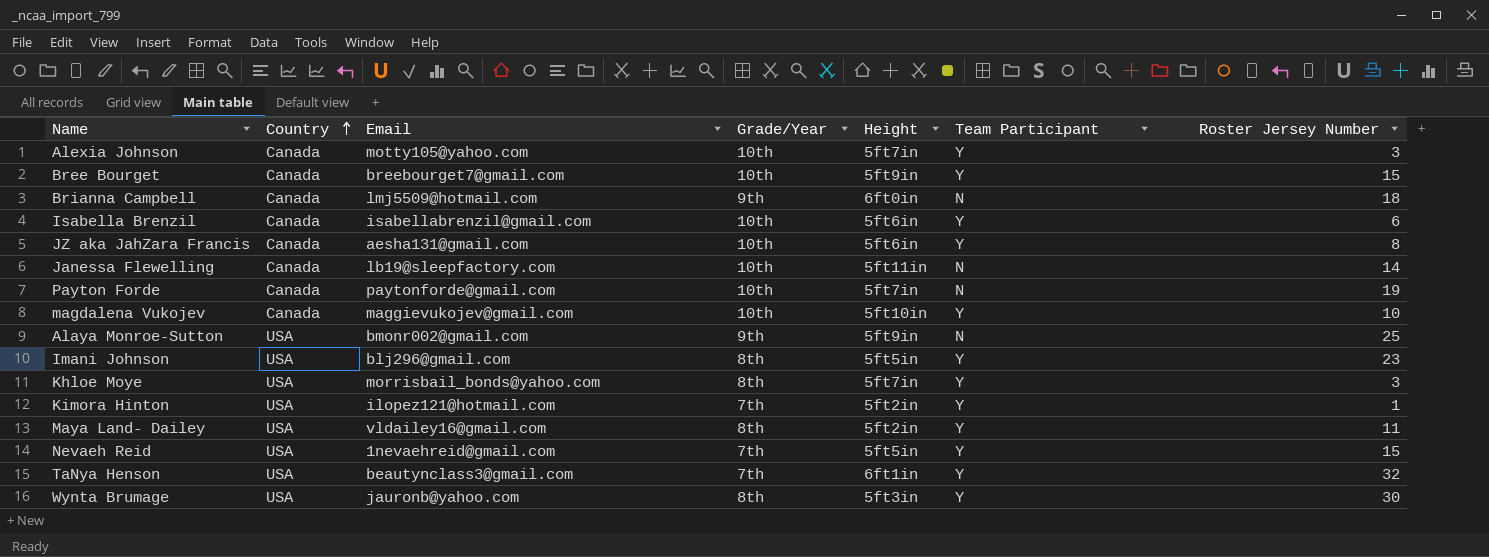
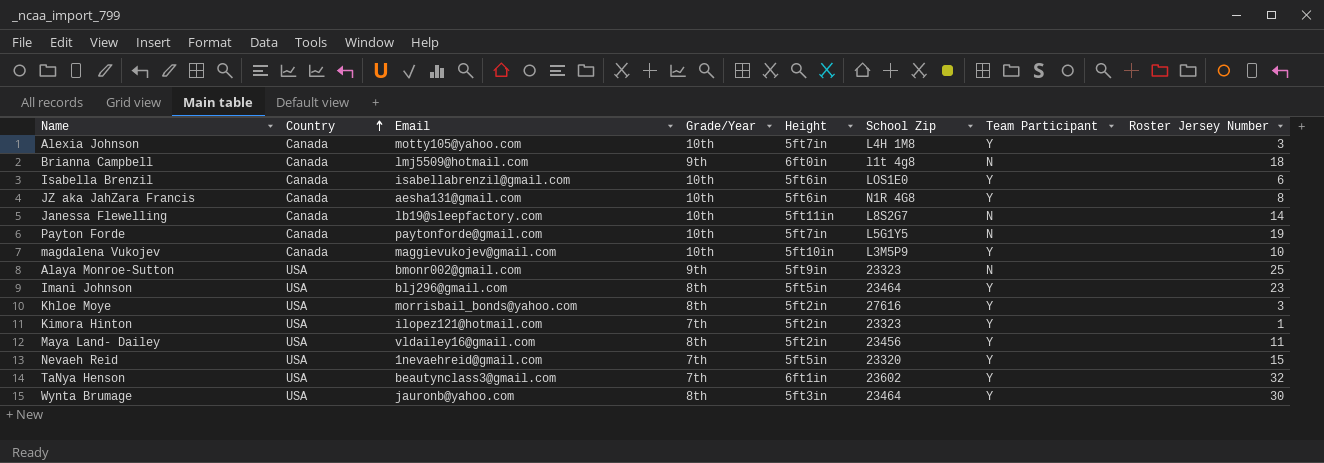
column School Zip | position: none -> 6
row Bree Bourget: Canada | breebourget7@gmail.com | 10th | 5ft9in | Y | 15 -> none
Khloe Moye | Height: 5ft7in -> 5ft2in

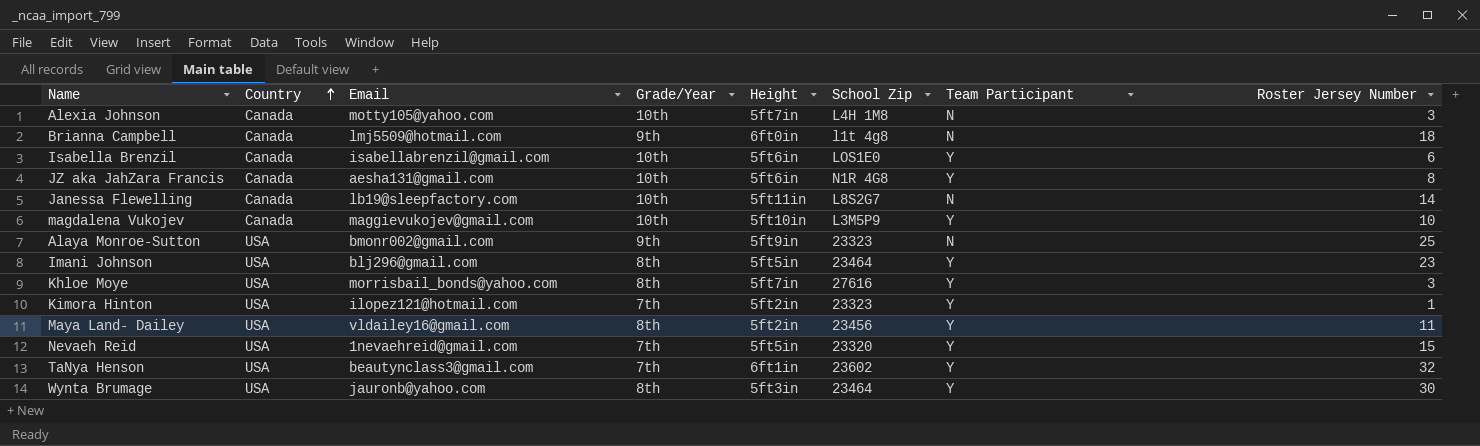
row Payton Forde: Canada | paytonforde@gmail.com | 10th | 5ft7in | L5G1Y5 | N | 19 -> none
Alexia Johnson | Team Participant: Y -> N
Khloe Moye | Height: 5ft2in -> 5ft7in

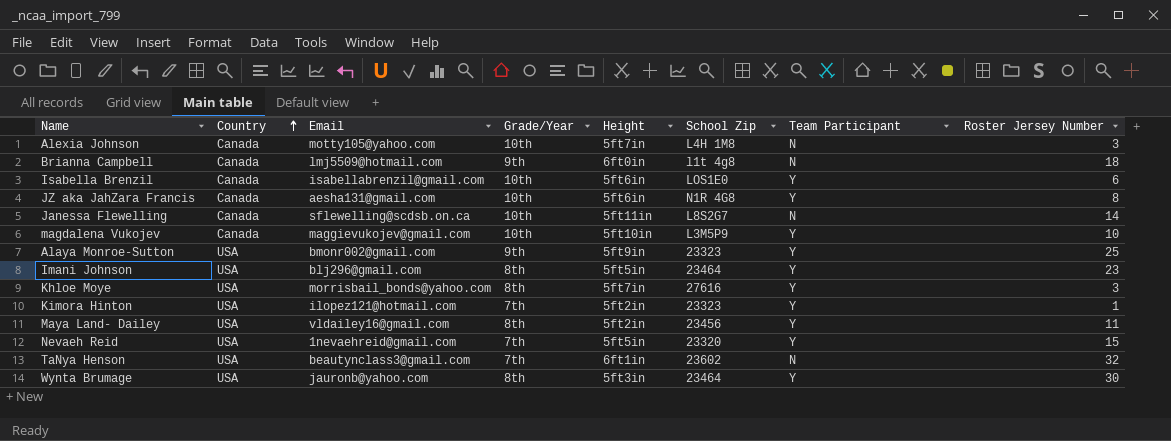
Janessa Flewelling | Email: lb19@sleepfactory.com -> sflewelling@scdsb.on.ca
Alaya Monroe-Sutton | Team Participant: N -> Y
TaNya Henson | Team Participant: Y -> N

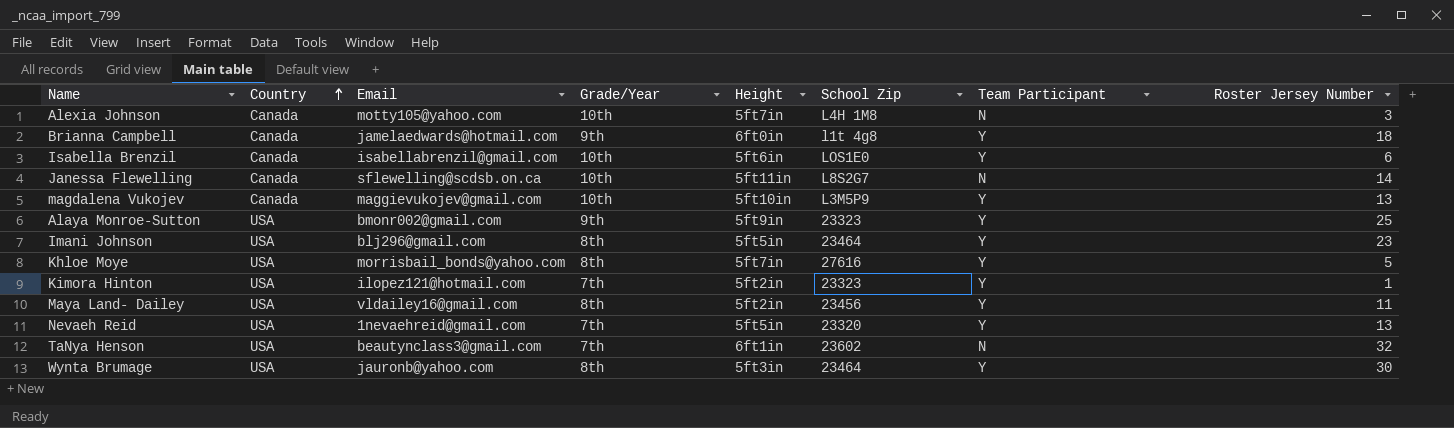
row JZ aka JahZara Francis: Canada | aesha131@gmail.com | 10th | 5ft6in | N1R 4G8 | Y | 8 -> none
Brianna Campbell | Email: lmj5509@hotmail.com -> jamelaedwards@hotmail.com
Brianna Campbell | Team Participant: N -> Y
magdalena Vukojev | Roster Jersey Number: 10 -> 13
Khloe Moye | Roster Jersey Number: 3 -> 5
Nevaeh Reid | Roster Jersey Number: 15 -> 13

